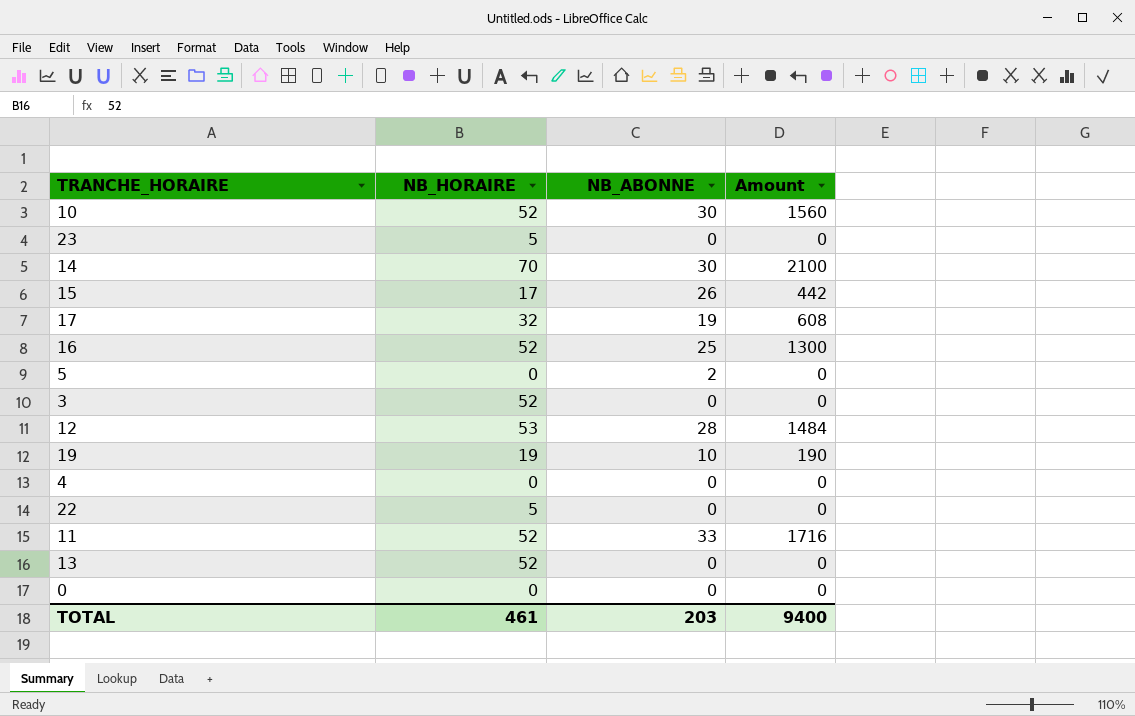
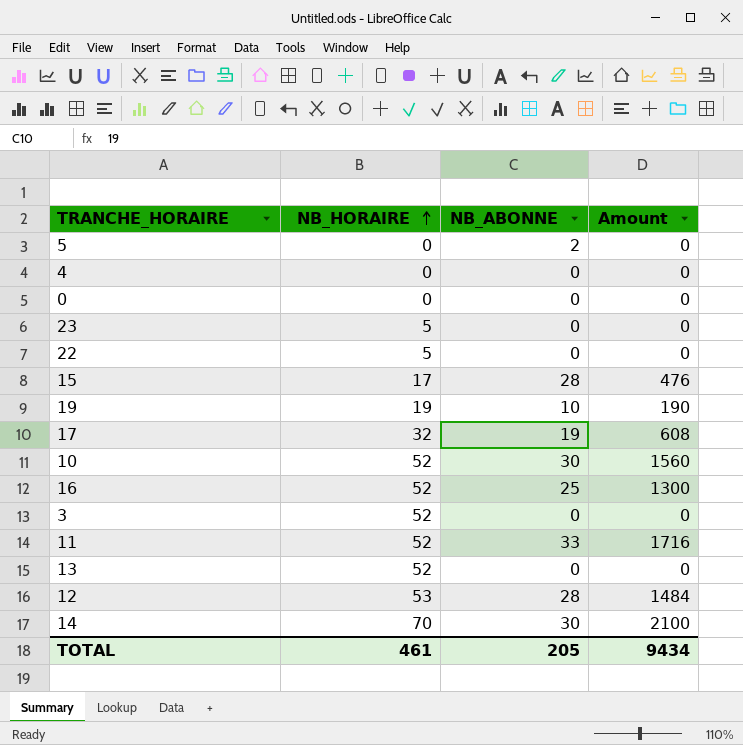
row order: none -> NB_HORAIRE ascending
15 | NB_ABONNE: 26 -> 28
15 | Amount: 442 -> 476
TOTAL | NB_ABONNE: 203 -> 205
TOTAL | Amount: 9400 -> 9434

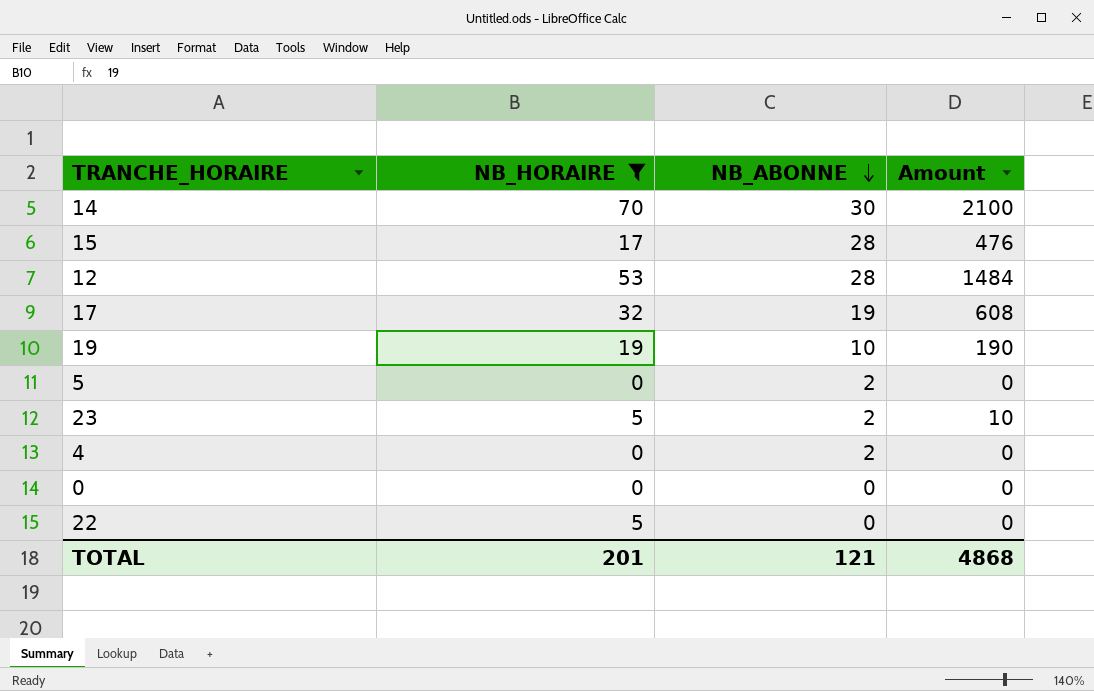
filter: none -> NB_HORAIRE != 52
row order: NB_HORAIRE ascending -> NB_ABONNE descending
23 | NB_ABONNE: 0 -> 2
23 | Amount: 0 -> 10
4 | NB_ABONNE: 0 -> 2
TOTAL | NB_HORAIRE: 461 -> 201
TOTAL | NB_ABONNE: 205 -> 121
TOTAL | Amount: 9434 -> 4868

